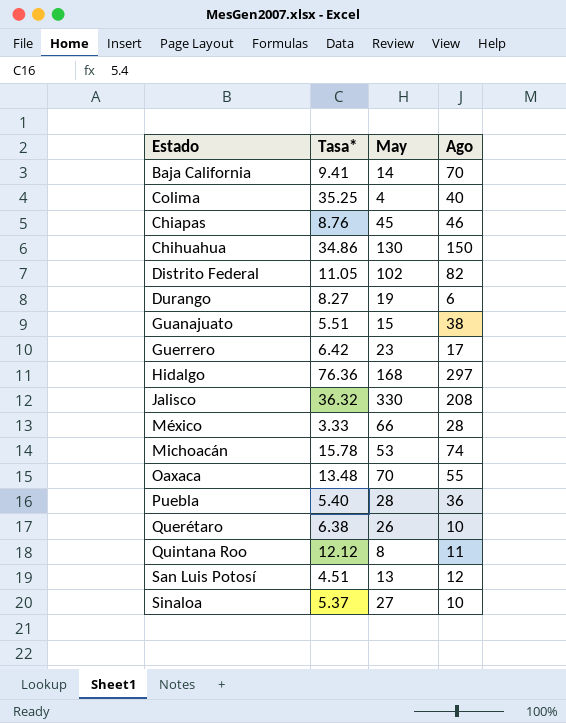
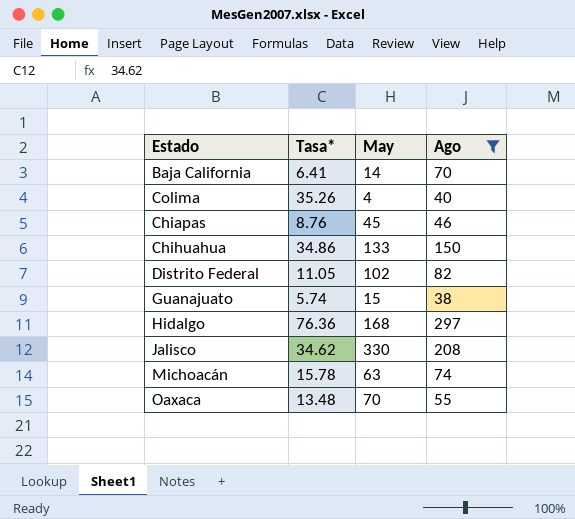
filter: none -> Ago >= 38
Baja California | Tasa*: 9.41 -> 6.41
Colima | Tasa*: 35.25 -> 35.26
Chihuahua | May: 130 -> 133
Guanajuato | Tasa*: 5.51 -> 5.74
Jalisco | Tasa*: 36.32 -> 34.62
Michoacán | May: 53 -> 63

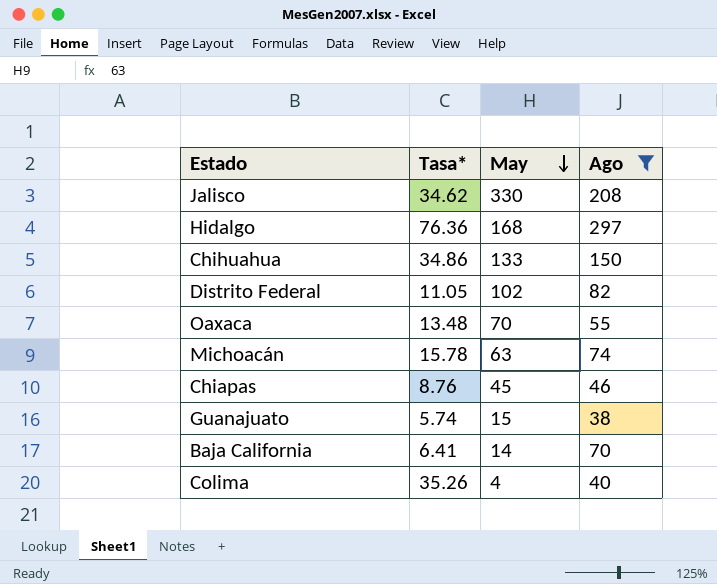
row order: none -> May descending

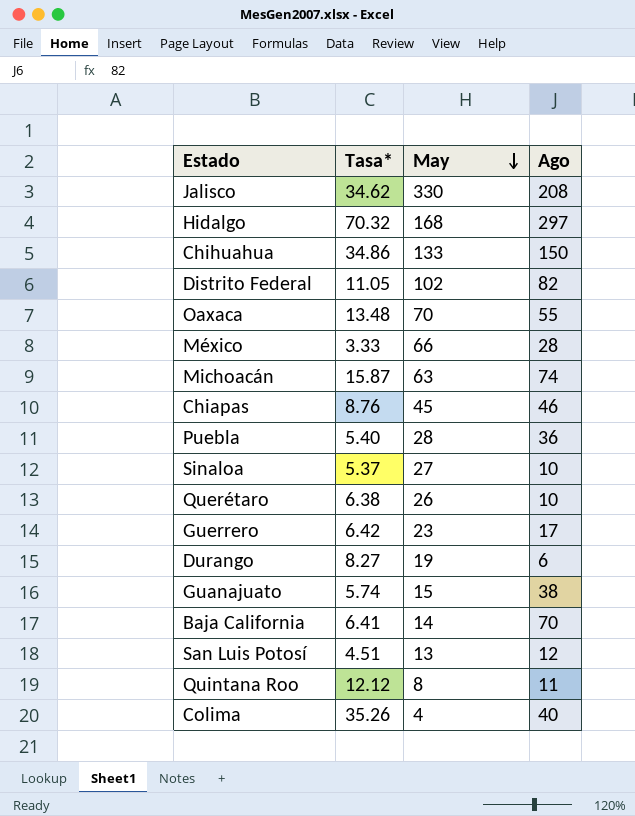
filter: Ago >= 38 -> none
Hidalgo | Tasa*: 76.36 -> 70.32
Michoacán | Tasa*: 15.78 -> 15.87

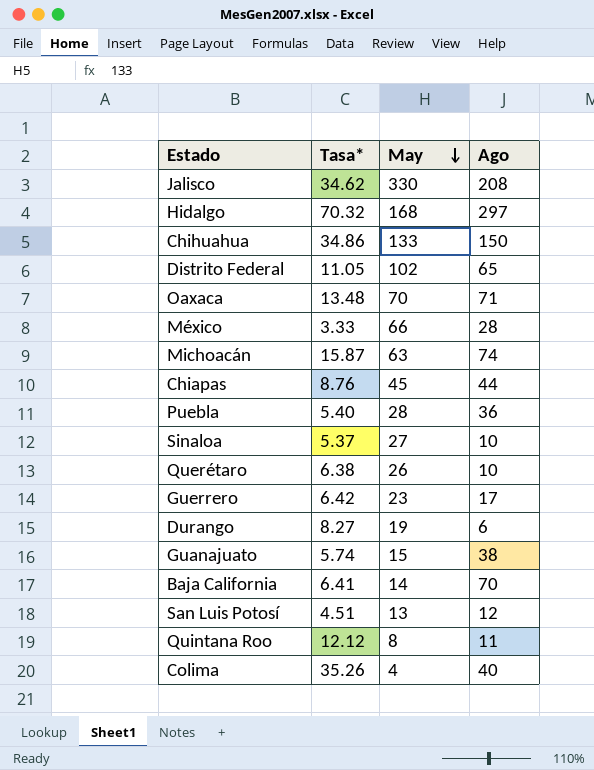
Distrito Federal | Ago: 82 -> 65
Oaxaca | Ago: 55 -> 71
Chiapas | Ago: 46 -> 44

